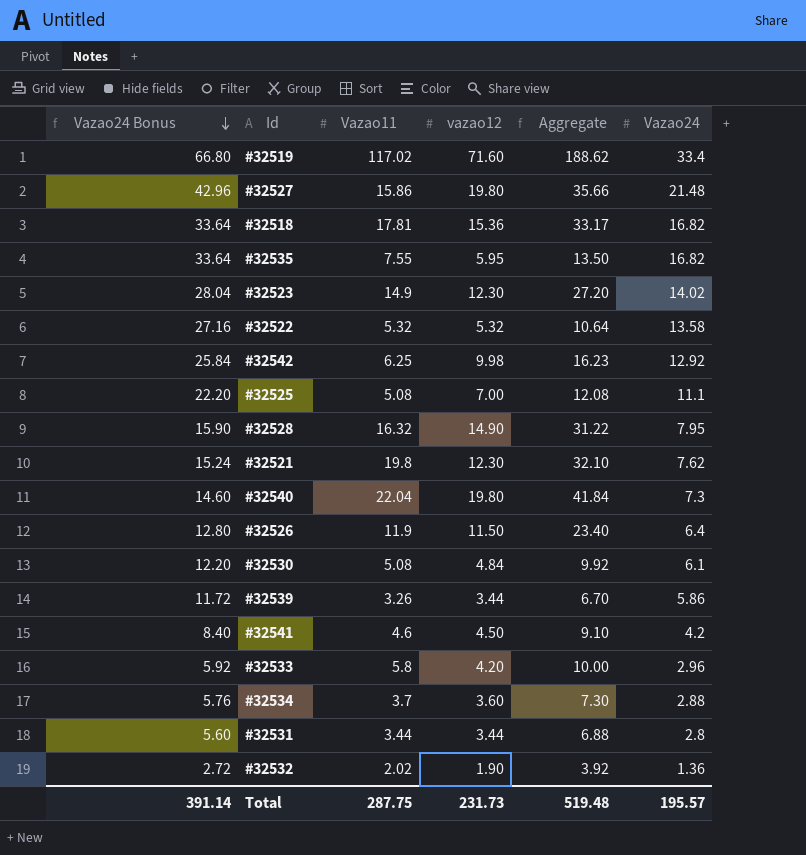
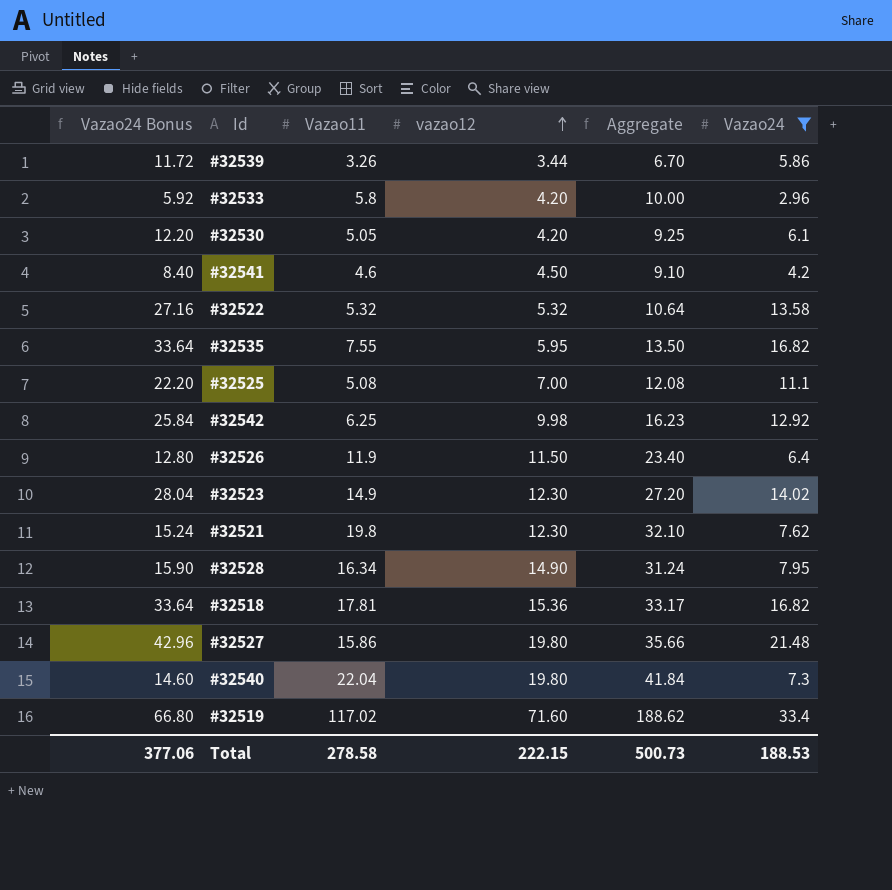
filter: none -> Vazao24 >= 2.96
row order: Vazao24 Bonus descending -> vazao12 ascending
#32530 | Vazao11: 5.08 -> 5.05
#32530 | vazao12: 4.84 -> 4.20
#32530 | Aggregate: 9.92 -> 9.25
#32528 | Vazao11: 16.32 -> 16.34
#32528 | Aggregate: 31.22 -> 31.24
Total | Vazao24 Bonus: 391.14 -> 377.06
Total | Vazao11: 287.75 -> 278.58
Total | vazao12: 231.73 -> 222.15
Total | Aggregate: 519.48 -> 500.73
Total | Vazao24: 195.57 -> 188.53

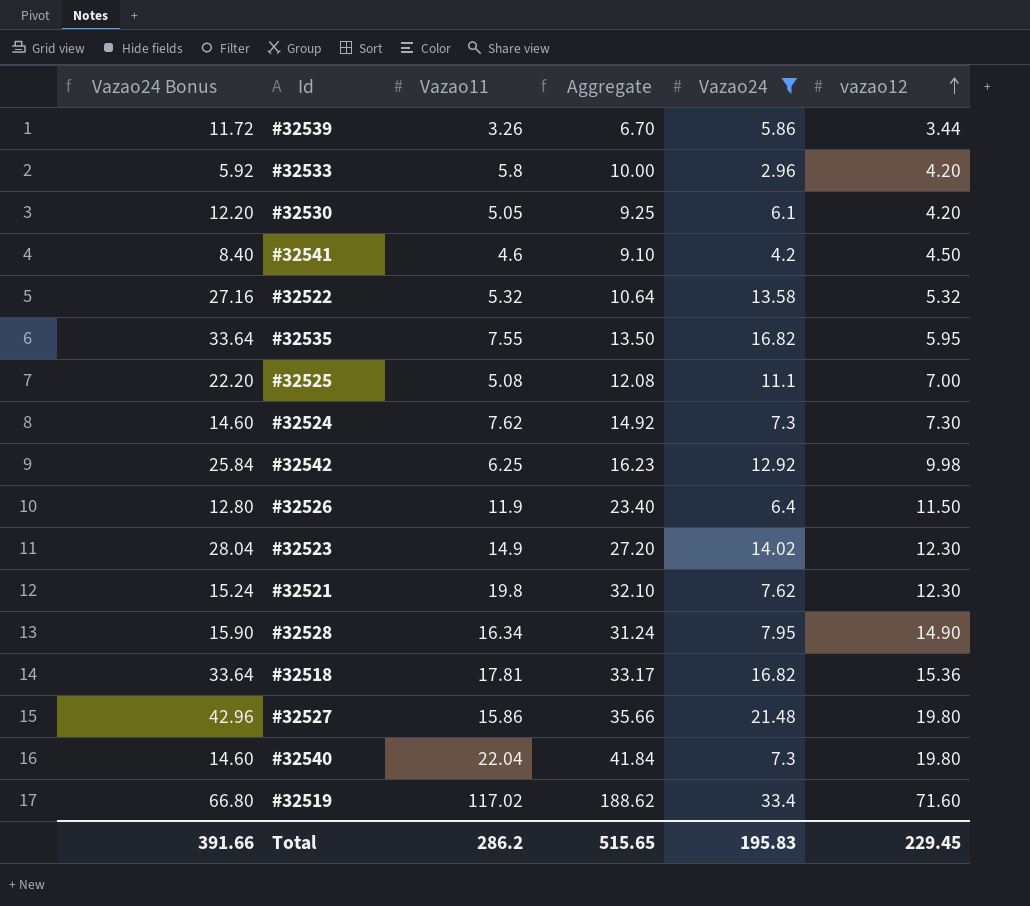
column vazao12 | position: 4 -> 6
row #32524: none -> 14.60 | 7.62 | 14.92 | 7.3 | 7.30
Total | Vazao24 Bonus: 377.06 -> 391.66
Total | Vazao11: 278.58 -> 286.2
Total | Aggregate: 500.73 -> 515.65
Total | Vazao24: 188.53 -> 195.83
Total | vazao12: 222.15 -> 229.45

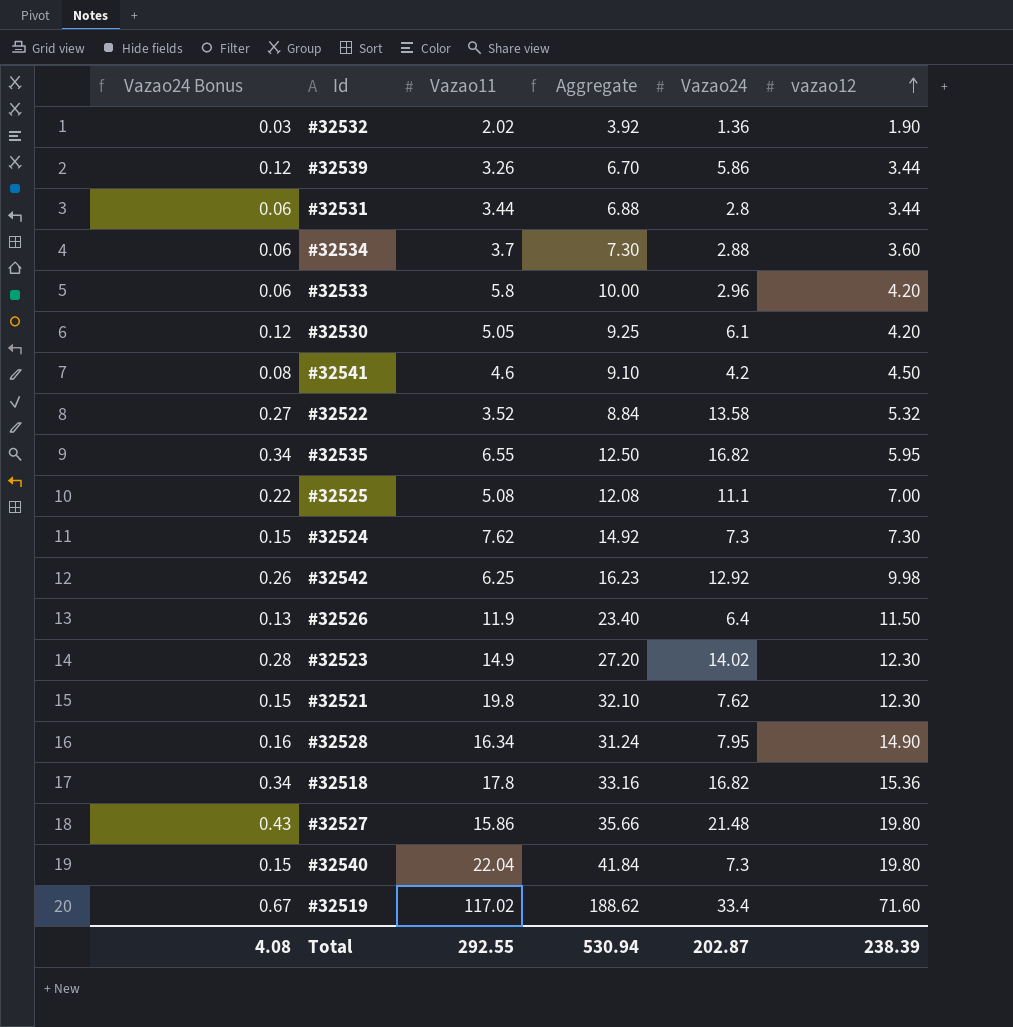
filter: Vazao24 >= 2.96 -> none
column Vazao24 Bonus | formula: [Vazao24] * 2 -> [Vazao24] * 0.02
#32522 | Vazao11: 5.32 -> 3.52
#32522 | Aggregate: 10.64 -> 8.84
#32535 | Vazao11: 7.55 -> 6.55
#32535 | Aggregate: 13.50 -> 12.50
#32518 | Vazao11: 17.81 -> 17.8
#32518 | Aggregate: 33.17 -> 33.16
Total | Vazao24 Bonus: 391.66 -> 4.08
Total | Vazao11: 286.2 -> 292.55
Total | Aggregate: 515.65 -> 530.94
Total | Vazao24: 195.83 -> 202.87
Total | vazao12: 229.45 -> 238.39

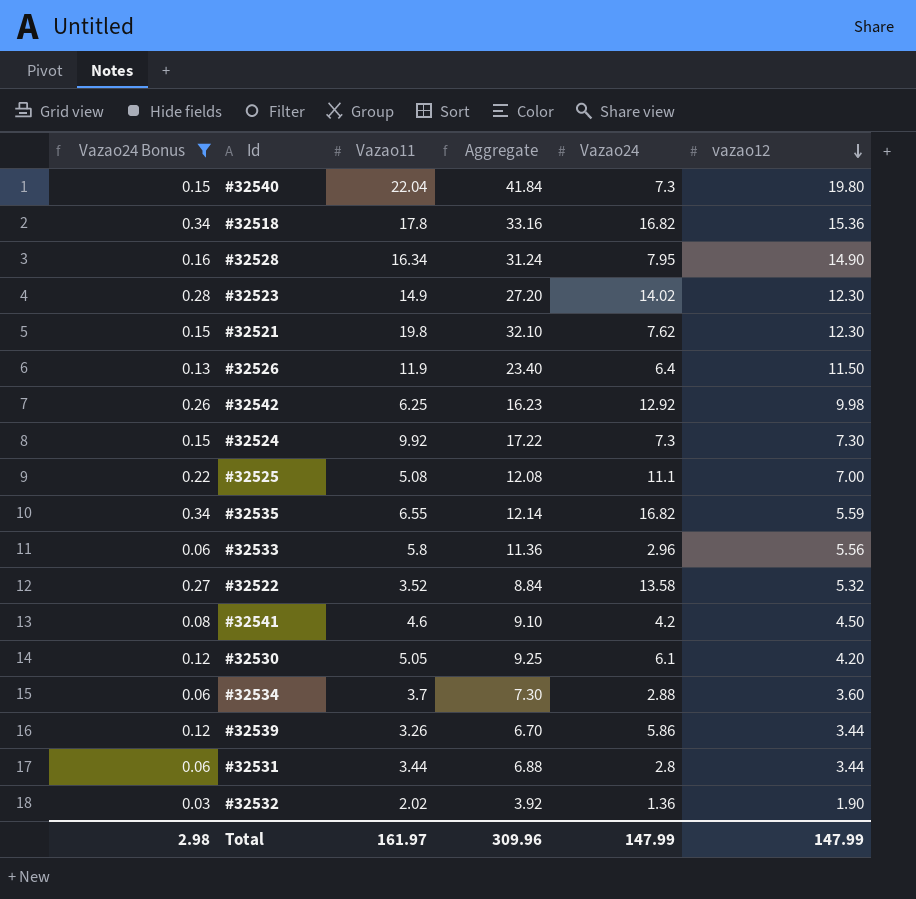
filter: none -> Vazao24 Bonus <= 0.34
row order: vazao12 ascending -> vazao12 descending
#32524 | Vazao11: 7.62 -> 9.92
#32524 | Aggregate: 14.92 -> 17.22
#32535 | Aggregate: 12.50 -> 12.14
#32535 | vazao12: 5.95 -> 5.59
#32533 | Aggregate: 10.00 -> 11.36
#32533 | vazao12: 4.20 -> 5.56
Total | Vazao24 Bonus: 4.08 -> 2.98
Total | Vazao11: 292.55 -> 161.97
Total | Aggregate: 530.94 -> 309.96
Total | Vazao24: 202.87 -> 147.99
Total | vazao12: 238.39 -> 147.99

